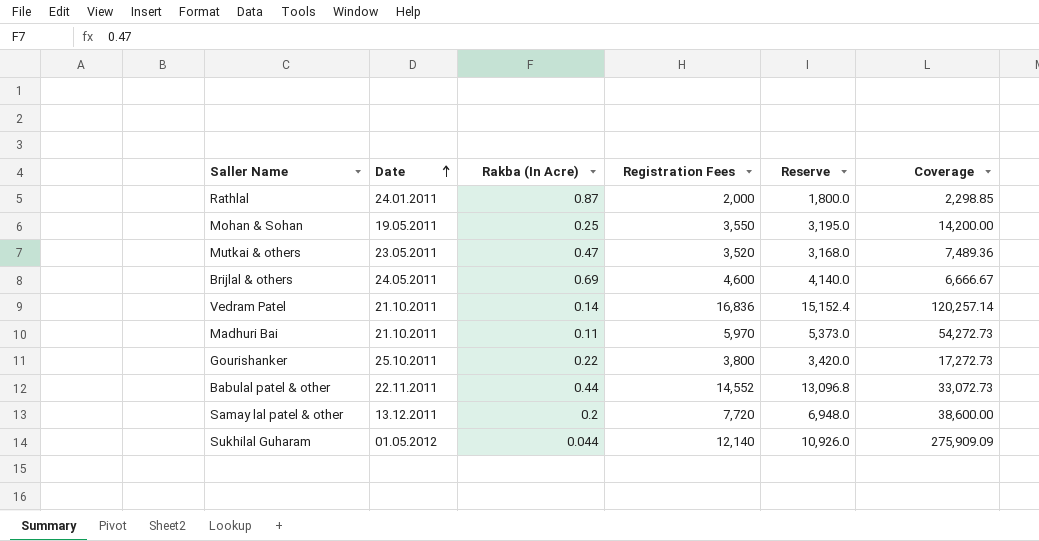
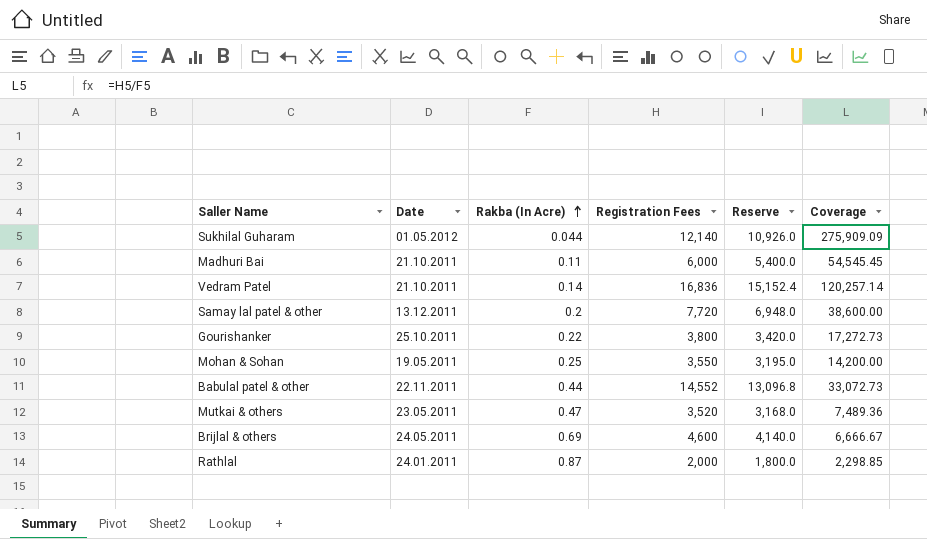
row order: Date ascending -> Rakba (In Acre) ascending
Madhuri Bai | Registration Fees: 5,970 -> 6,000
Madhuri Bai | Reserve: 5,373.0 -> 5,400.0
Madhuri Bai | Coverage: 54,272.73 -> 54,545.45

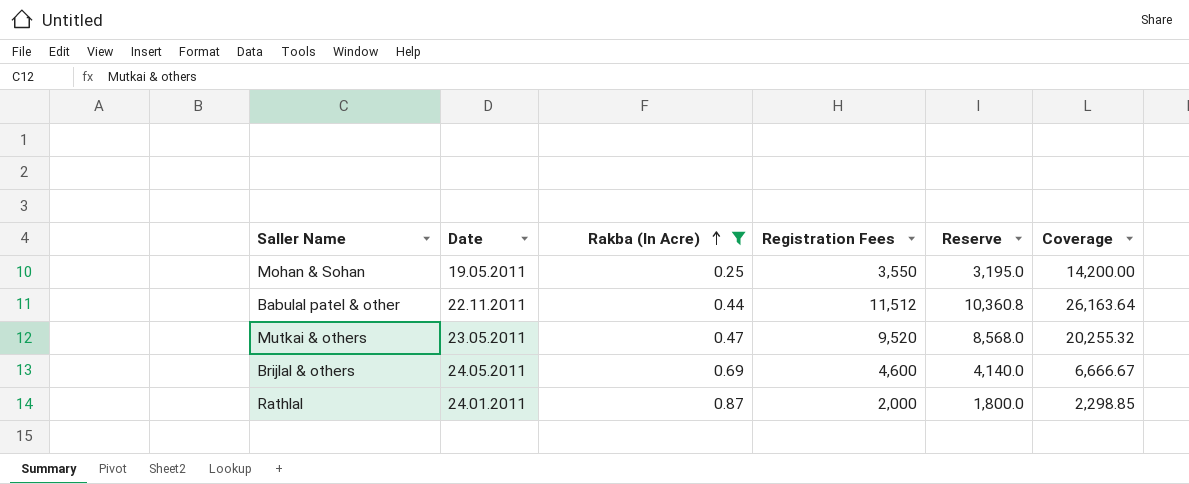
filter: none -> Rakba (In Acre) >= 0.25
Babulal patel & other | Registration Fees: 14,552 -> 11,512
Babulal patel & other | Reserve: 13,096.8 -> 10,360.8
Babulal patel & other | Coverage: 33,072.73 -> 26,163.64
Mutkai & others | Registration Fees: 3,520 -> 9,520
Mutkai & others | Reserve: 3,168.0 -> 8,568.0
Mutkai & others | Coverage: 7,489.36 -> 20,255.32

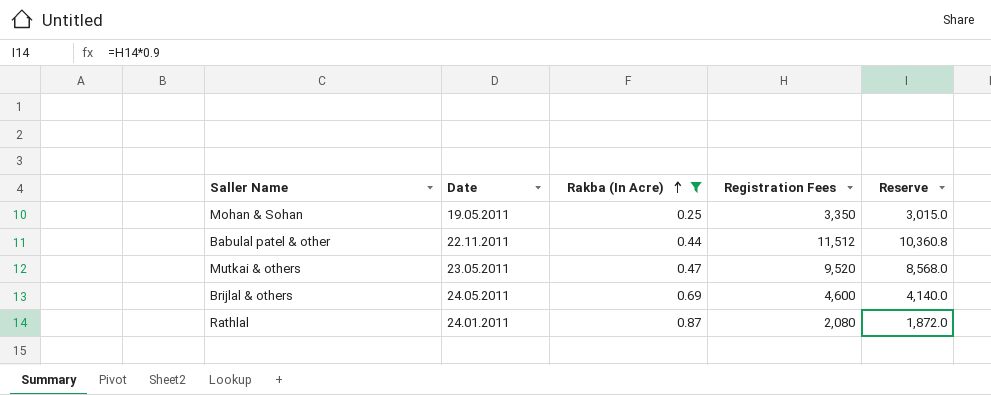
column Coverage | formula: [Registration Fees] / [Rakba (In Acre)] -> none
Mohan & Sohan | Registration Fees: 3,550 -> 3,350
Mohan & Sohan | Reserve: 3,195.0 -> 3,015.0
Rathlal | Registration Fees: 2,000 -> 2,080
Rathlal | Reserve: 1,800.0 -> 1,872.0

